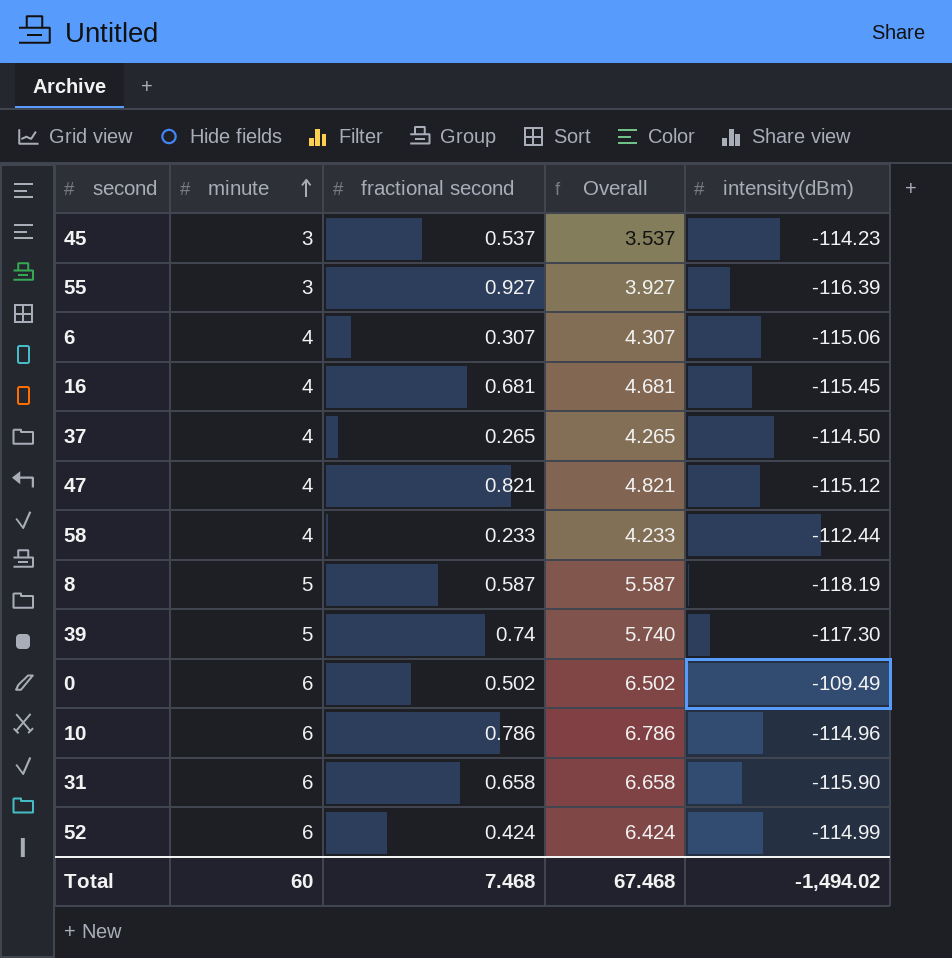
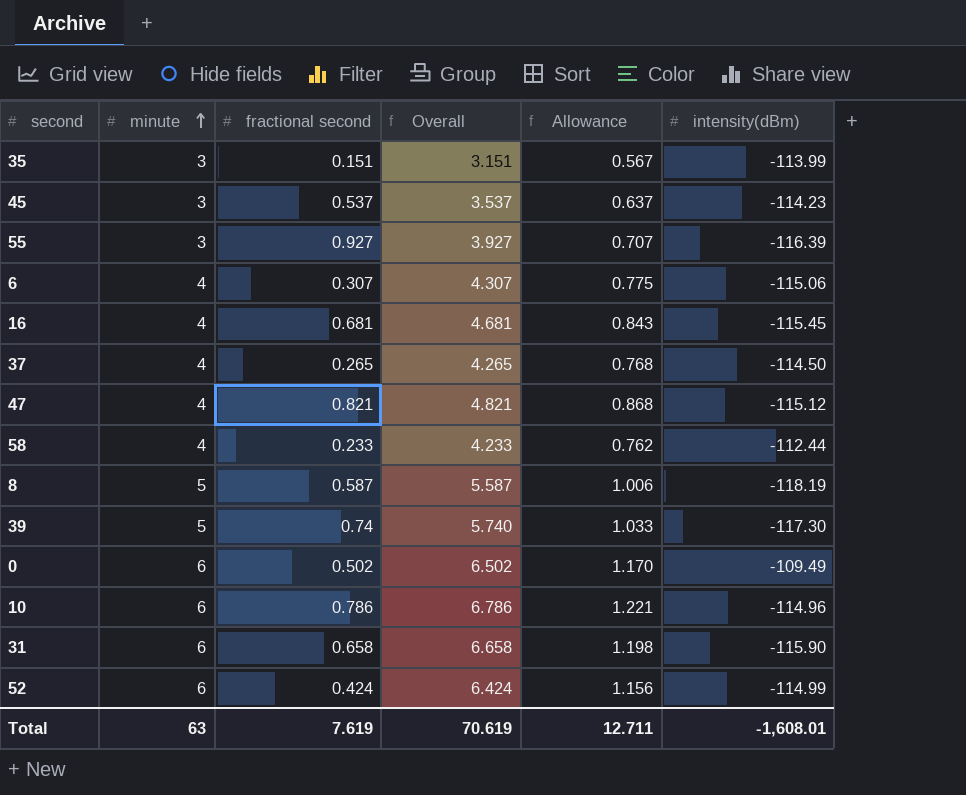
column Allowance | formula: none -> [Overall] * 0.18
row 35: none -> 3 | 0.151 | 3.151 | 0.567 | -113.99
Total | minute: 60 -> 63
Total | fractional second: 7.468 -> 7.619
Total | Overall: 67.468 -> 70.619
Total | intensity(dBm): -1,494.02 -> -1,608.01

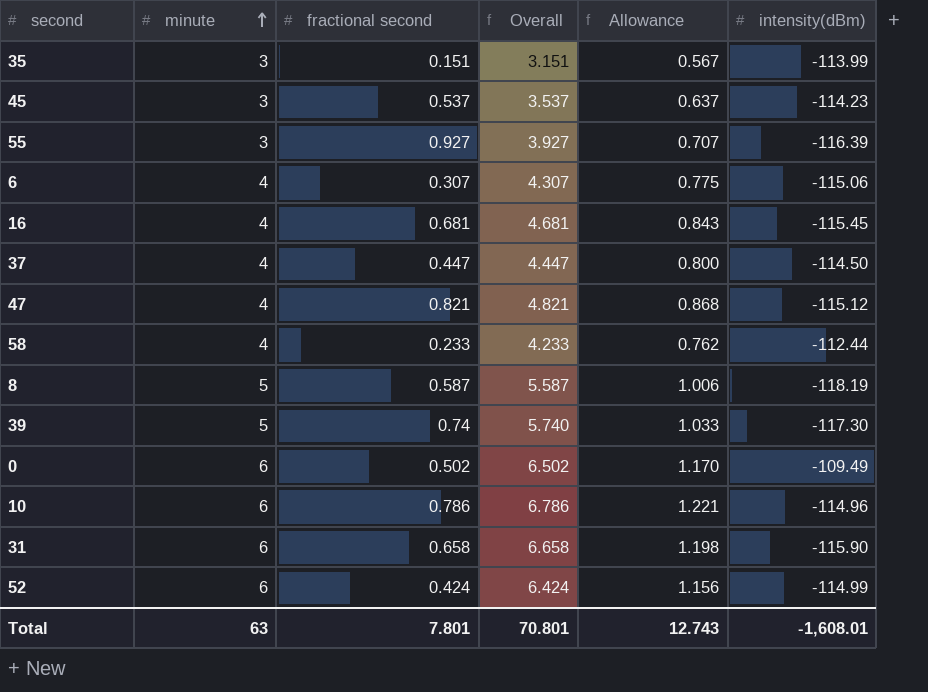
37 | fractional second: 0.265 -> 0.447
37 | Overall: 4.265 -> 4.447
37 | Allowance: 0.768 -> 0.800
Total | fractional second: 7.619 -> 7.801
Total | Overall: 70.619 -> 70.801
Total | Allowance: 12.711 -> 12.743

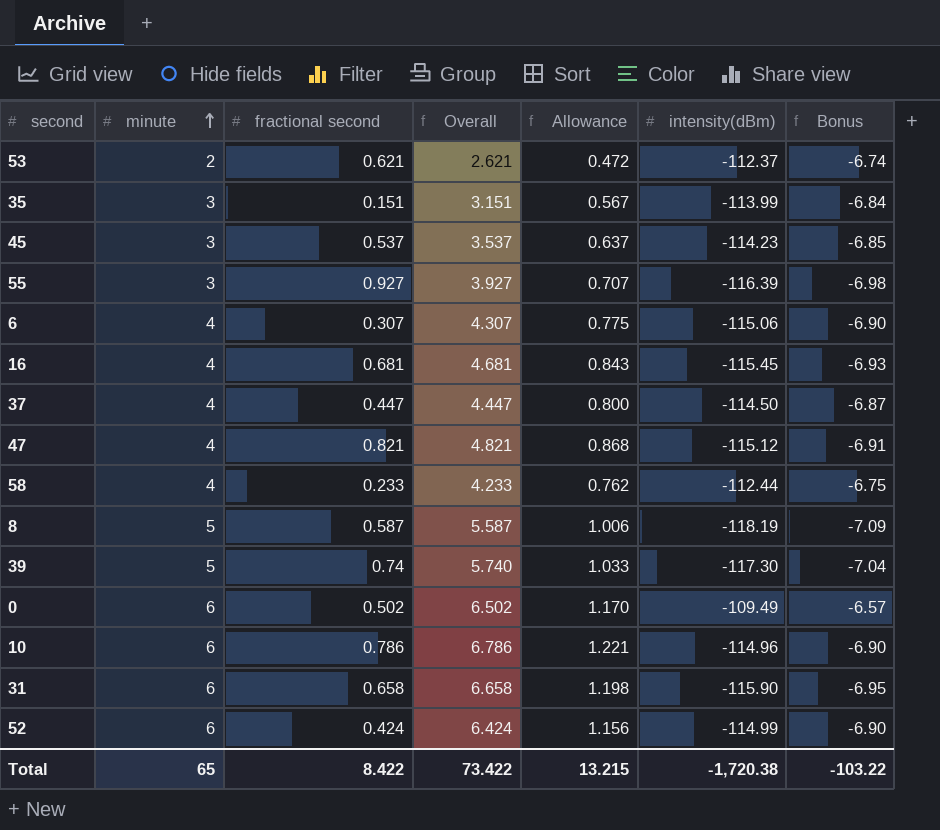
column Bonus | formula: none -> [intensity(dBm)] * 0.06
row 53: none -> 2 | 0.621 | 2.621 | 0.472 | -112.37 | -6.74
Total | minute: 63 -> 65
Total | fractional second: 7.801 -> 8.422
Total | Overall: 70.801 -> 73.422
Total | Allowance: 12.743 -> 13.215
Total | intensity(dBm): -1,608.01 -> -1,720.38

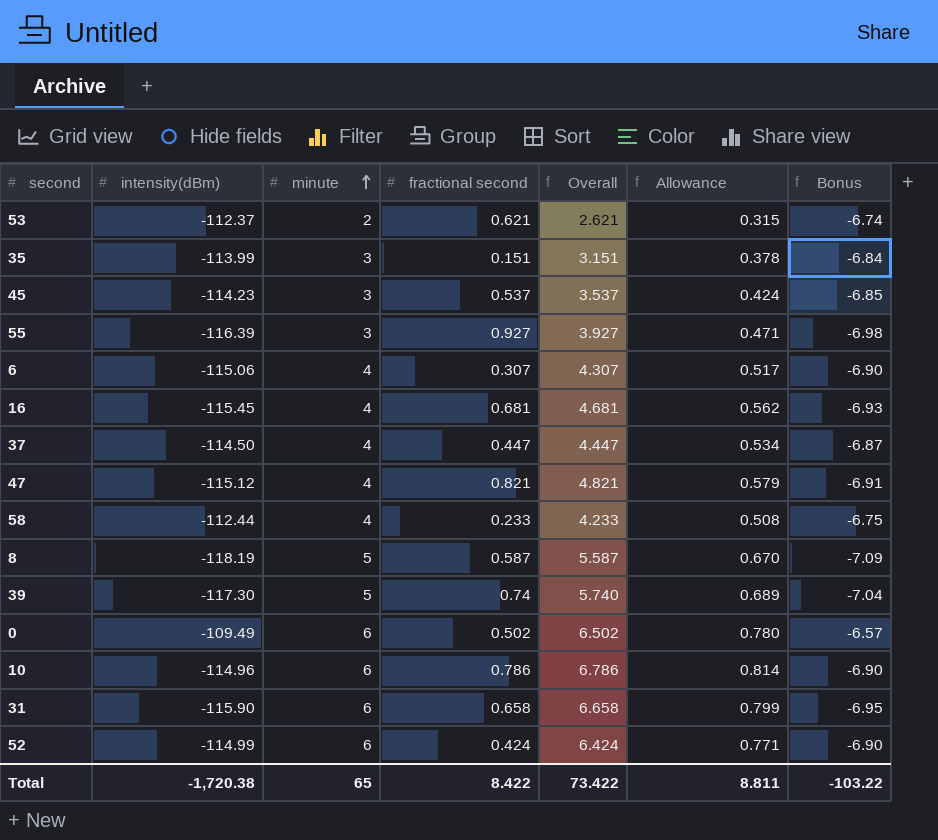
column intensity(dBm) | position: 6 -> 2
column Allowance | formula: [Overall] * 0.18 -> [Overall] * 0.12
Total | Allowance: 13.215 -> 8.811

